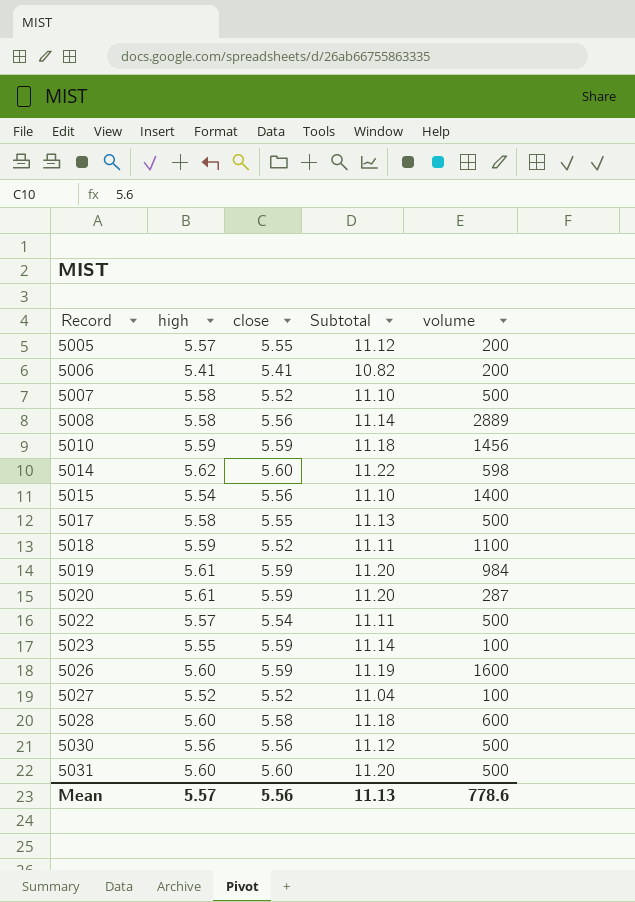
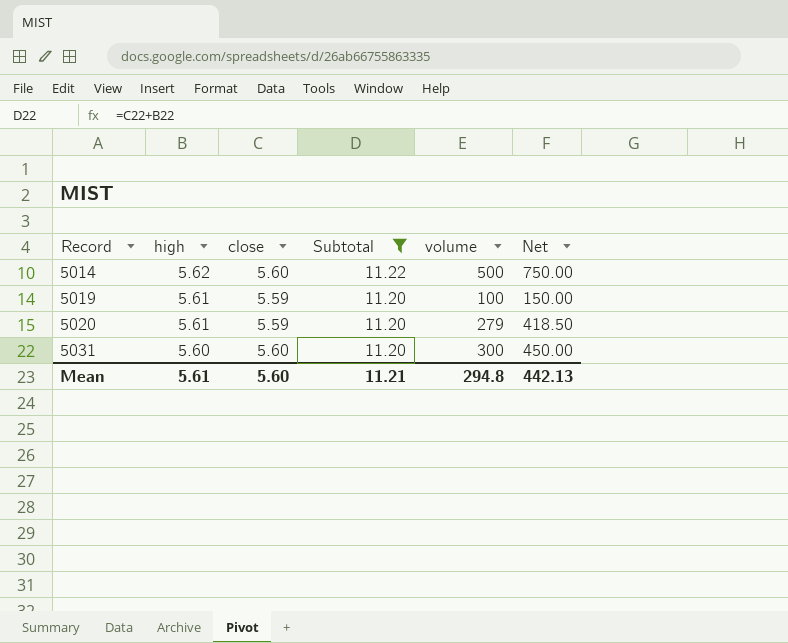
filter: none -> Subtotal >= 11.20
column Net | formula: none -> [volume] * 1.5
5014 | volume: 598 -> 500
5019 | volume: 984 -> 100
5020 | volume: 287 -> 279
5031 | volume: 500 -> 300
Mean | high: 5.57 -> 5.61
Mean | close: 5.56 -> 5.60
Mean | Subtotal: 11.13 -> 11.21
Mean | volume: 778.6 -> 294.8

